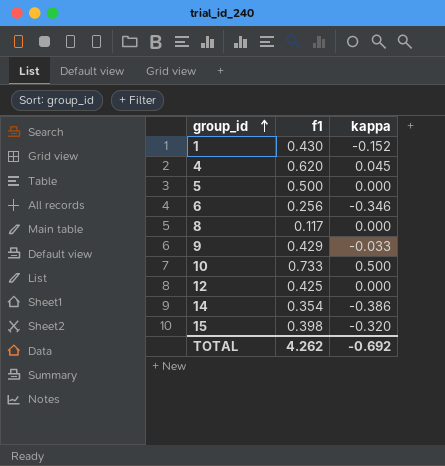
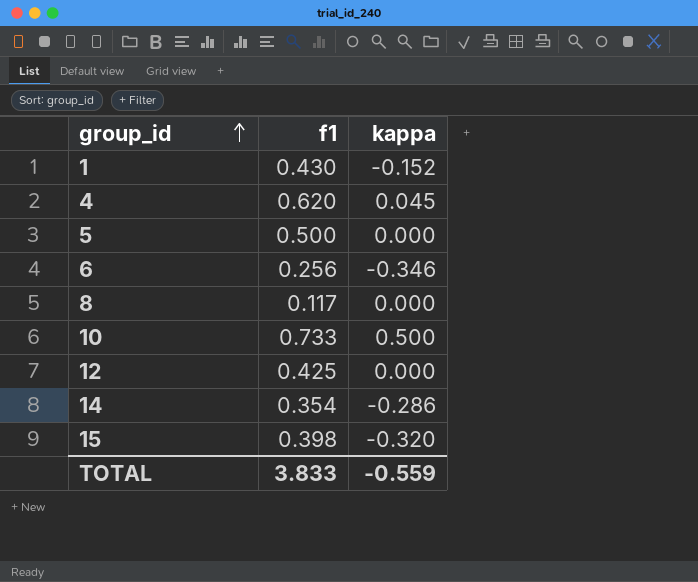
row 9: 0.429 | -0.033 -> none
14 | kappa: -0.386 -> -0.286
TOTAL | f1: 4.262 -> 3.833
TOTAL | kappa: -0.692 -> -0.559

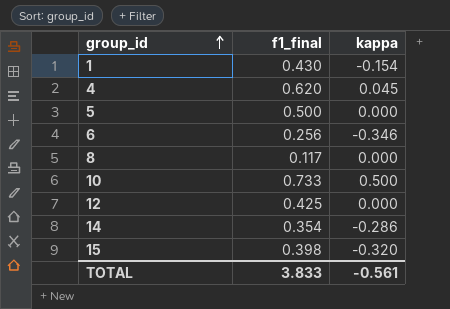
column name: f1 -> f1_final
1 | kappa: -0.152 -> -0.154
TOTAL | kappa: -0.559 -> -0.561

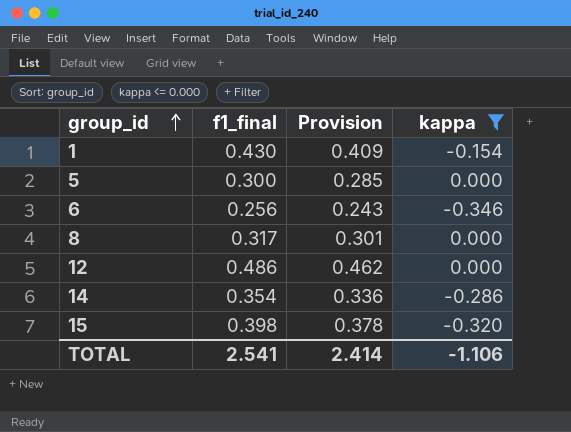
filter: none -> kappa <= 0.000
column Provision | formula: none -> [f1_final] * 0.95
5 | f1_final: 0.500 -> 0.300
8 | f1_final: 0.117 -> 0.317
12 | f1_final: 0.425 -> 0.486
TOTAL | f1_final: 3.833 -> 2.541
TOTAL | kappa: -0.561 -> -1.106

